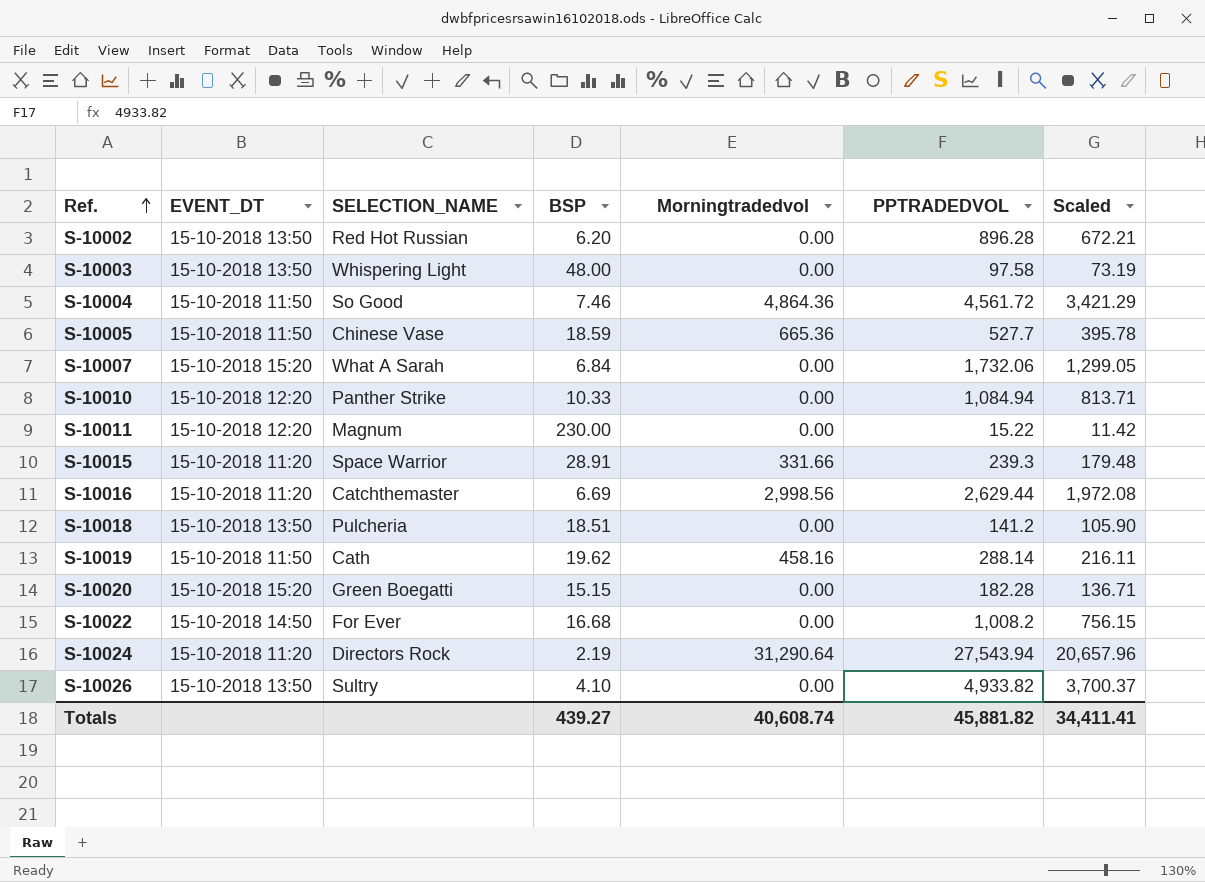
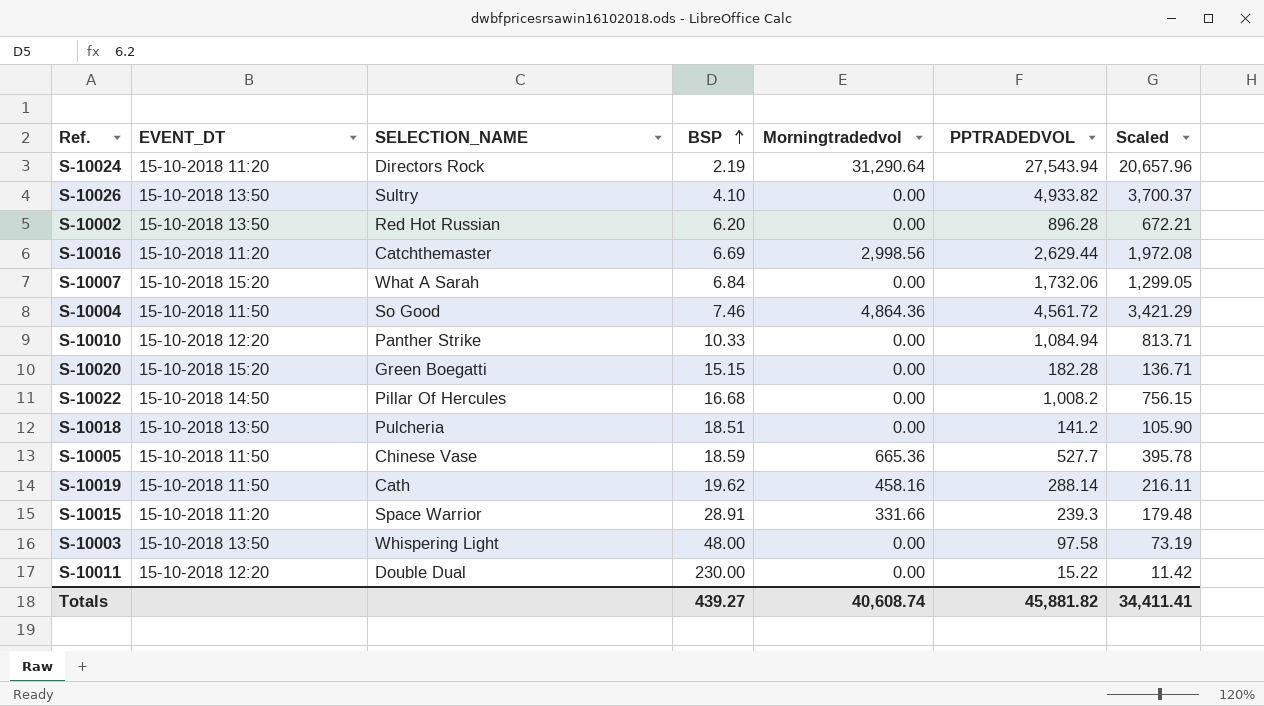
row order: Ref. ascending -> BSP ascending
S-10022 | SELECTION_NAME: For Ever -> Pillar Of Hercules
S-10011 | SELECTION_NAME: Magnum -> Double Dual

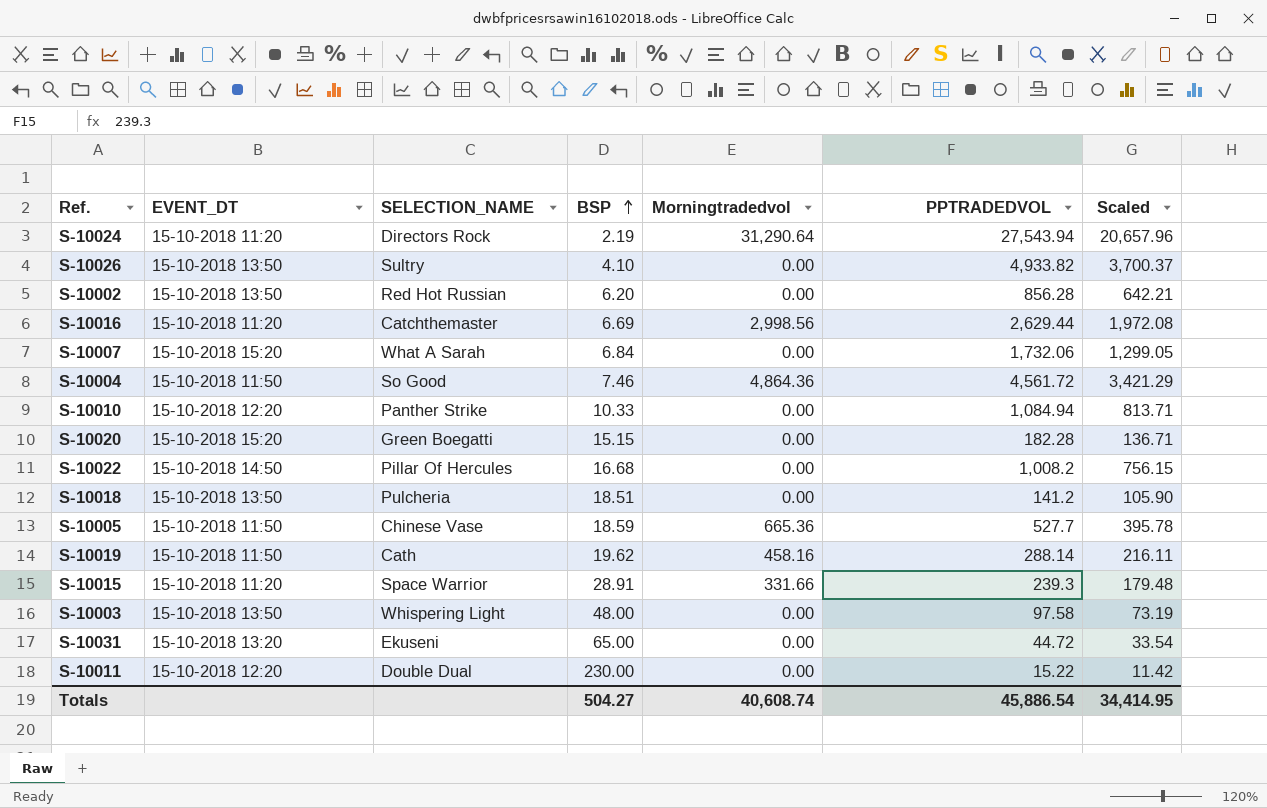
S-10002 | PPTRADEDVOL: 896.28 -> 856.28
S-10002 | Scaled: 672.21 -> 642.21
row S-10031: none -> 15-10-2018 13:20 | Ekuseni | 65.00 | 0.00 | 44.72 | 33.54
Totals | BSP: 439.27 -> 504.27
Totals | PPTRADEDVOL: 45,881.82 -> 45,886.54
Totals | Scaled: 34,411.41 -> 34,414.95

